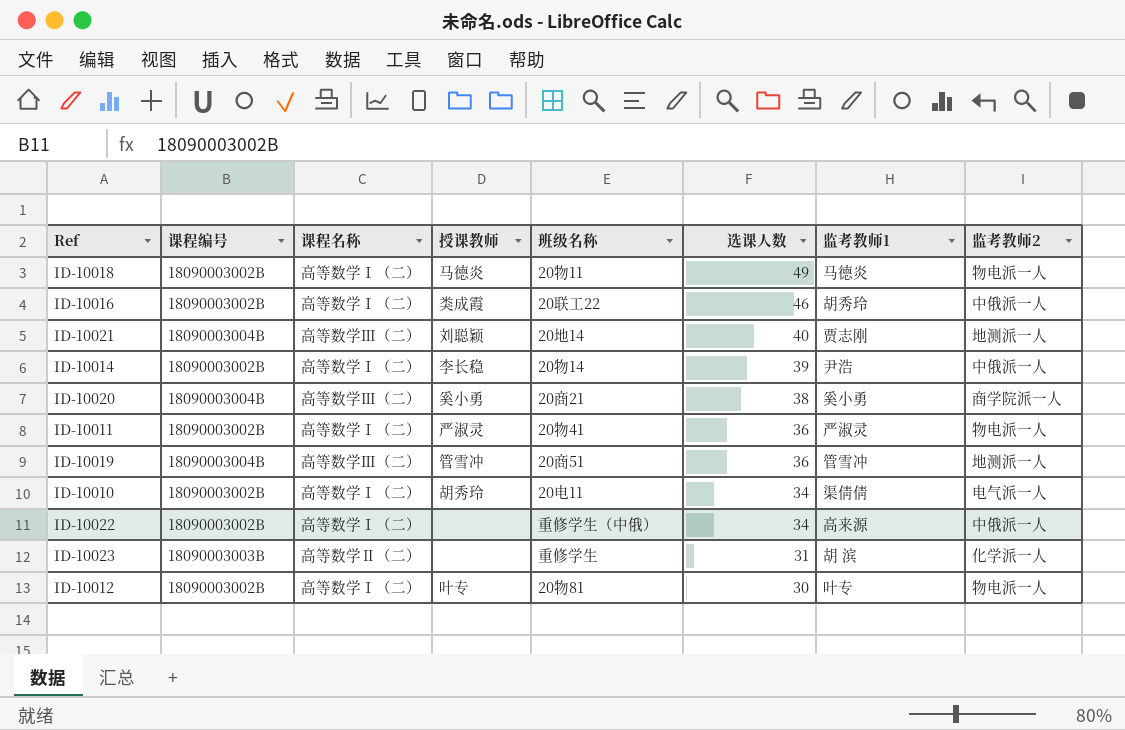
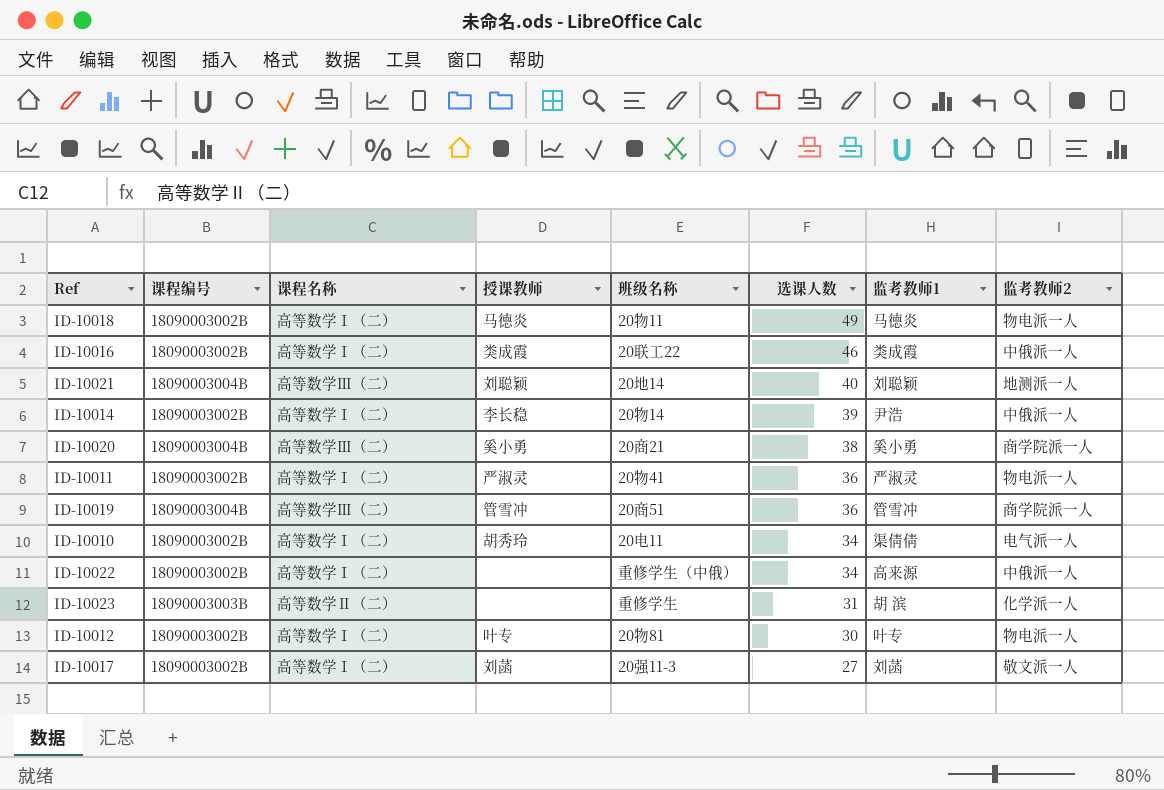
ID-10016 | 监考教师1: 胡秀玲 -> 类成霞
ID-10021 | 监考教师1: 贾志刚 -> 刘聪颖
ID-10019 | 监考教师2: 地测派一人 -> 商学院派一人
row ID-10017: none -> 18090003002B | 高等数学Ⅰ（二） | 刘菡 | 20强11-3 | 27 | 刘菡 | 敬文派一人

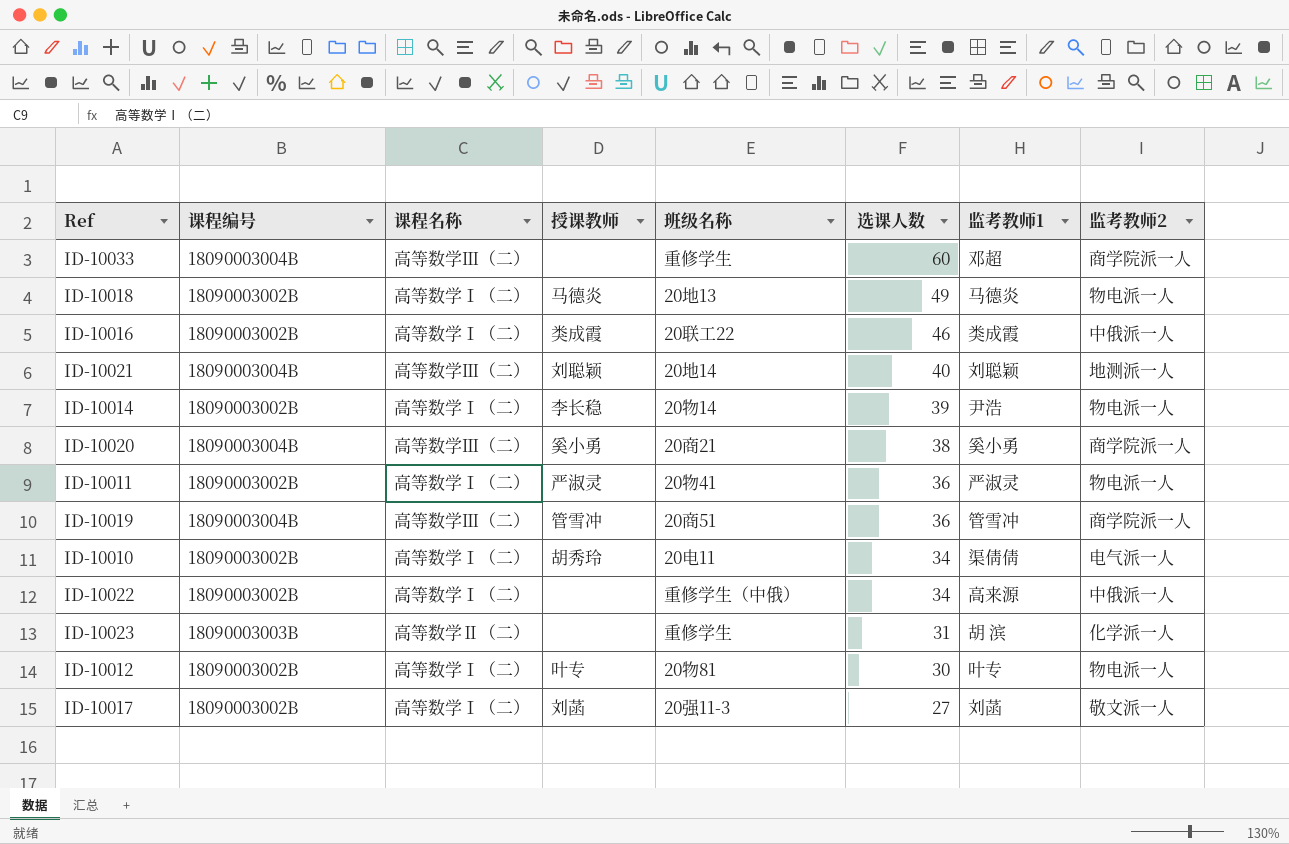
row ID-10033: none -> 18090003004B | 高等数学Ⅲ（二） | none | 重修学生 | 60 | 邓超 | 商学院派一人
ID-10018 | 班级名称: 20物11 -> 20地13
ID-10014 | 监考教师2: 中俄派一人 -> 物电派一人

